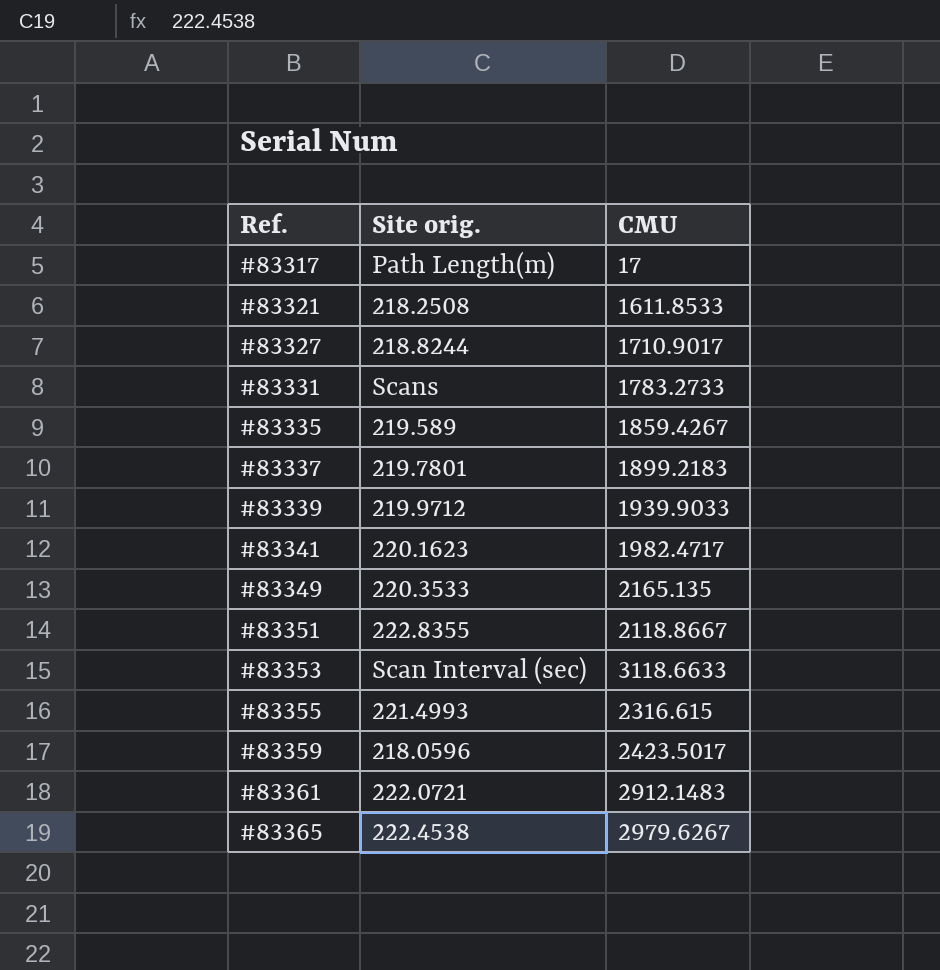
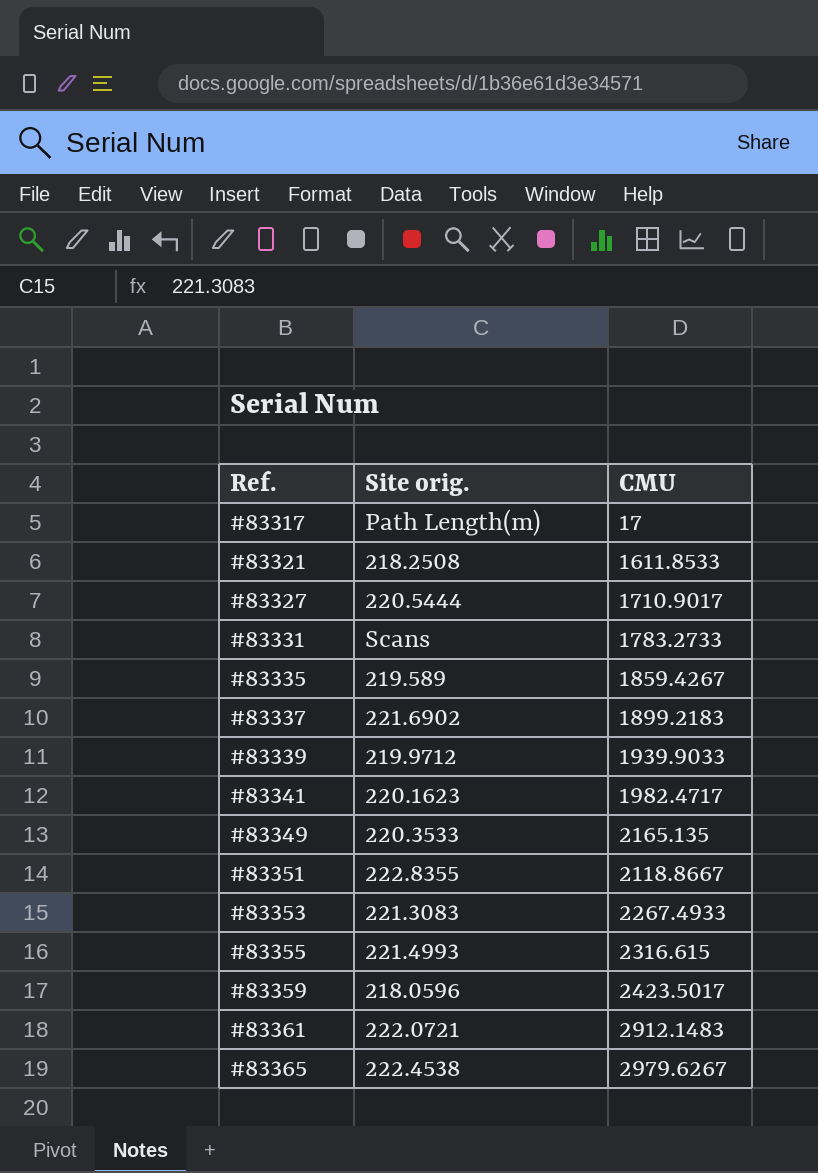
#83327 | Site orig.: 218.8244 -> 220.5444
#83337 | Site orig.: 219.7801 -> 221.6902
#83353 | Site orig.: Scan Interval (sec) -> 221.3083
#83353 | CMU: 3118.6633 -> 2267.4933

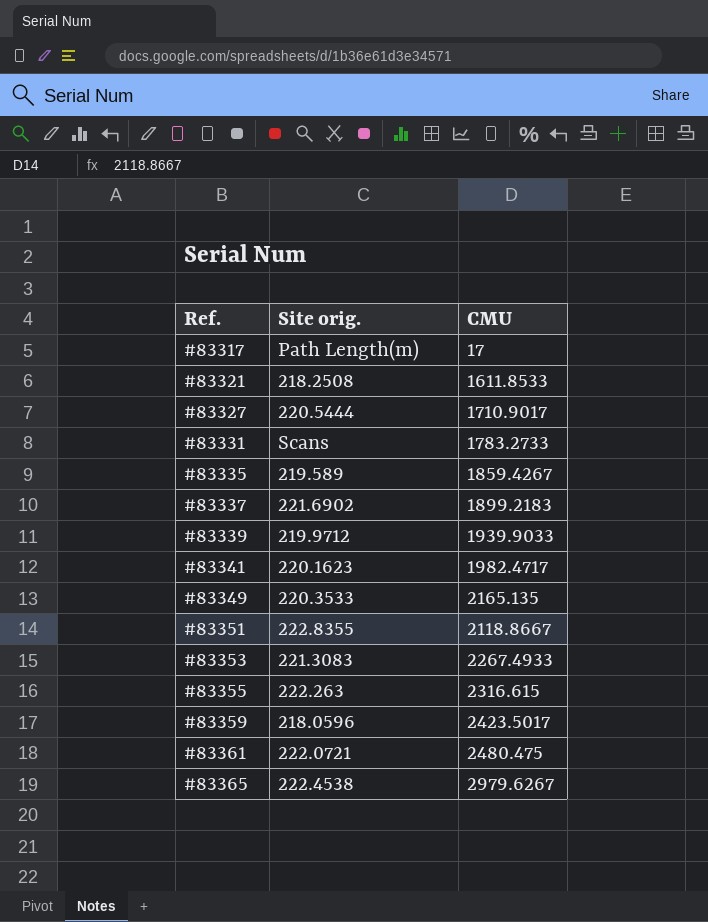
#83355 | Site orig.: 221.4993 -> 222.263
#83361 | CMU: 2912.1483 -> 2480.475

